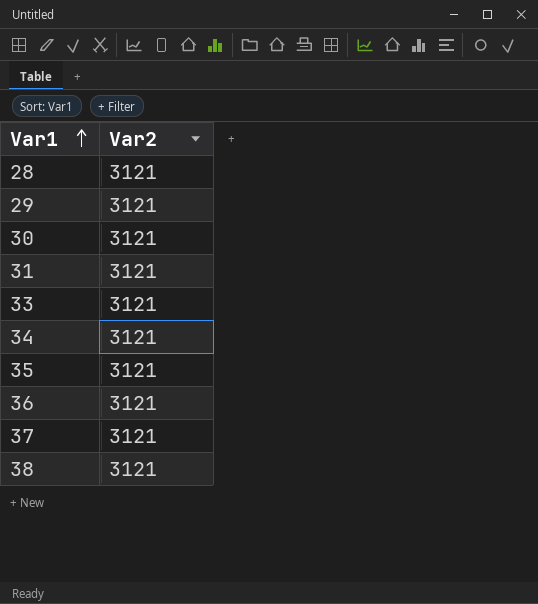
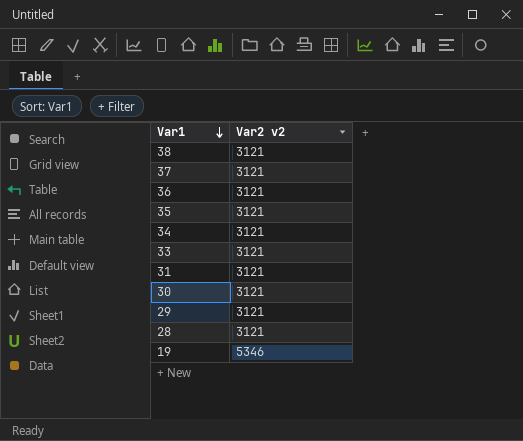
row order: Var1 ascending -> Var1 descending
column name: Var2 -> Var2 v2
row 19: none -> 5346

